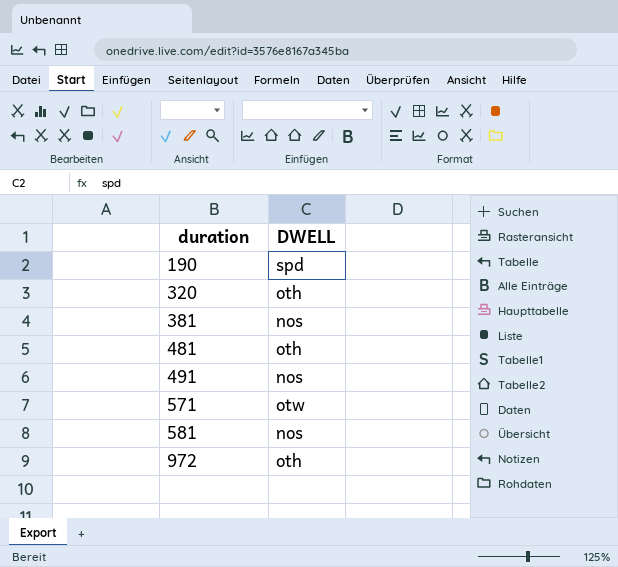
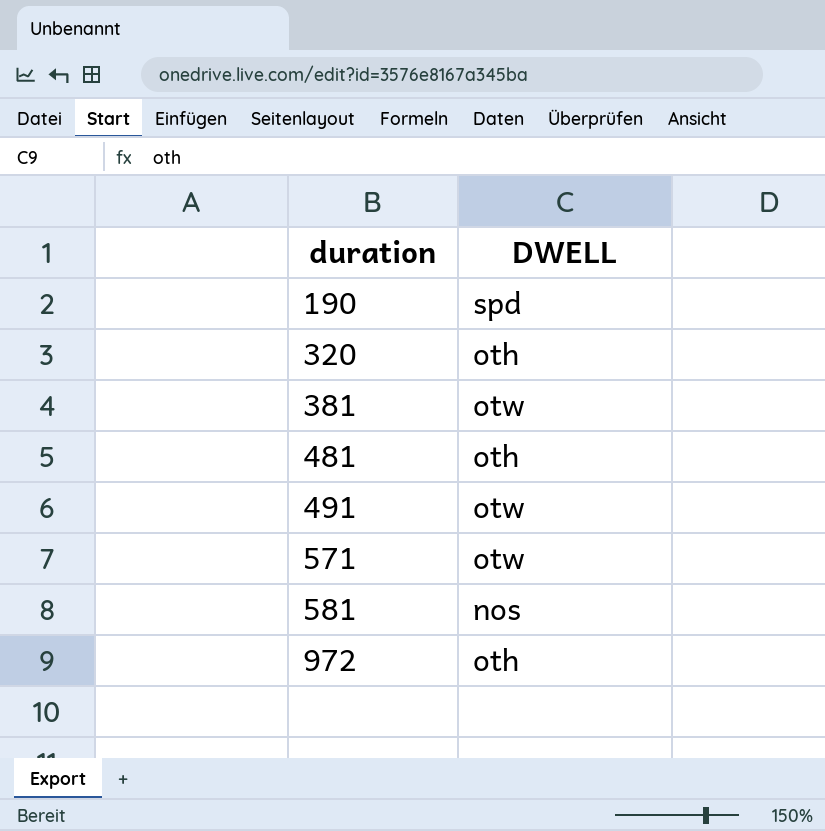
381 | DWELL: nos -> otw
491 | DWELL: nos -> otw

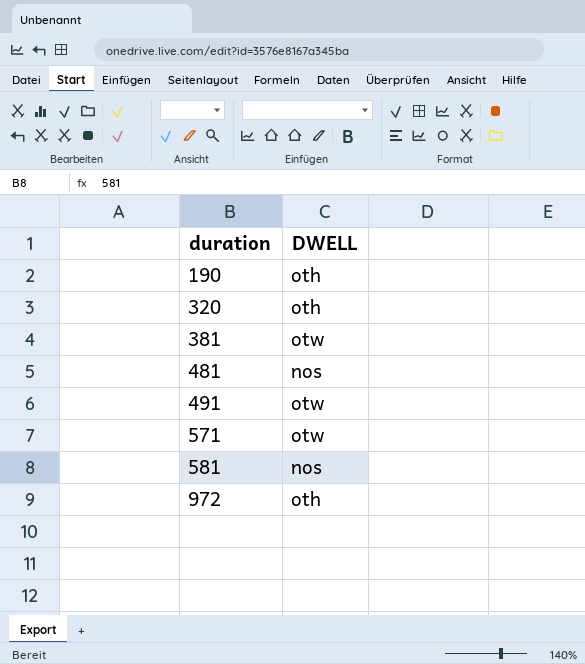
190 | DWELL: spd -> oth
481 | DWELL: oth -> nos

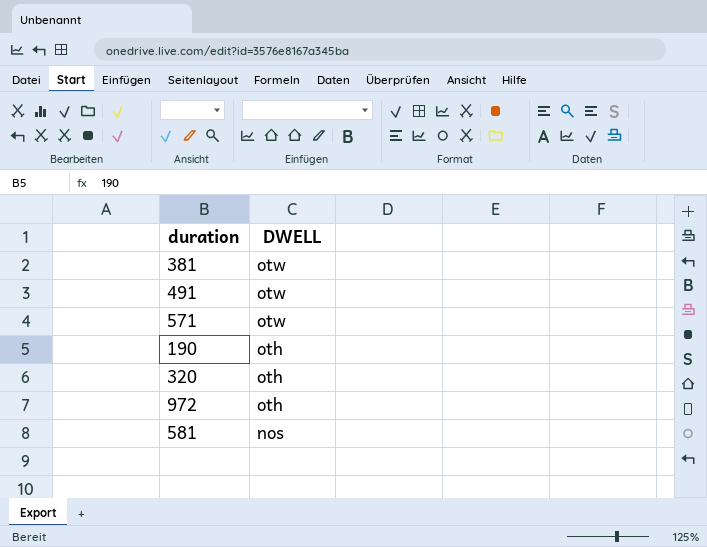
row order: duration ascending -> DWELL descending
row 481: nos -> none

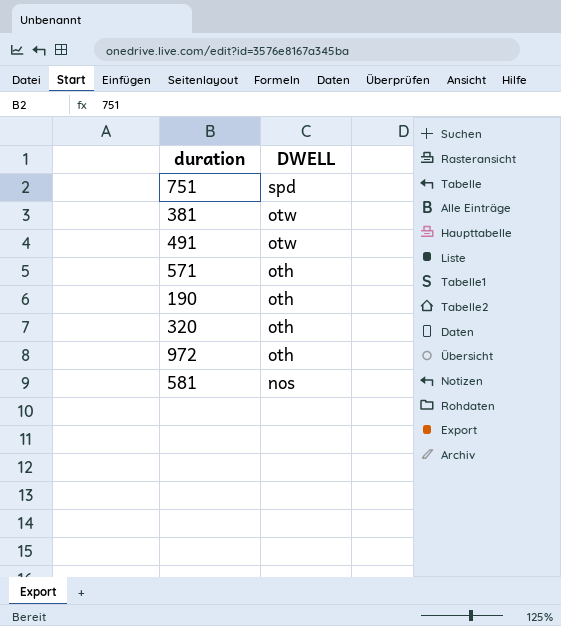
row 751: none -> spd
571 | DWELL: otw -> oth

